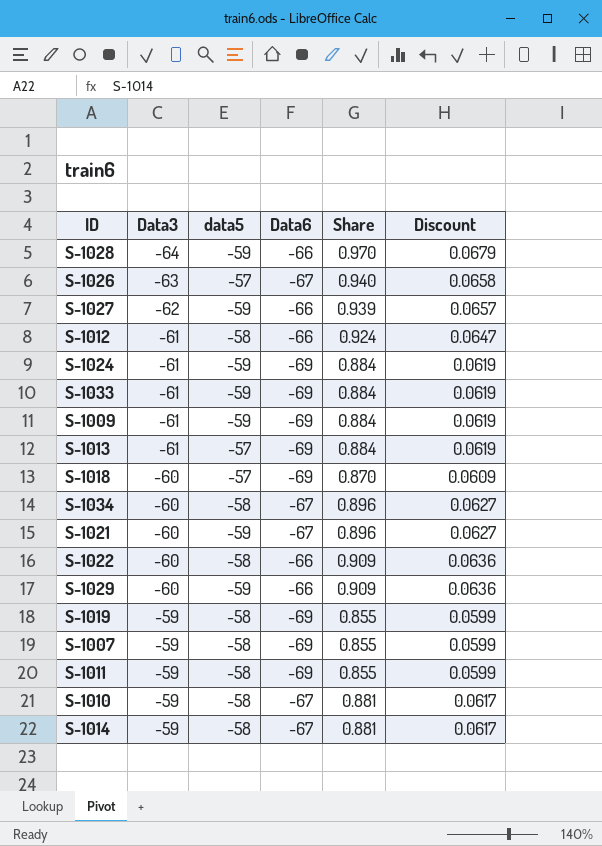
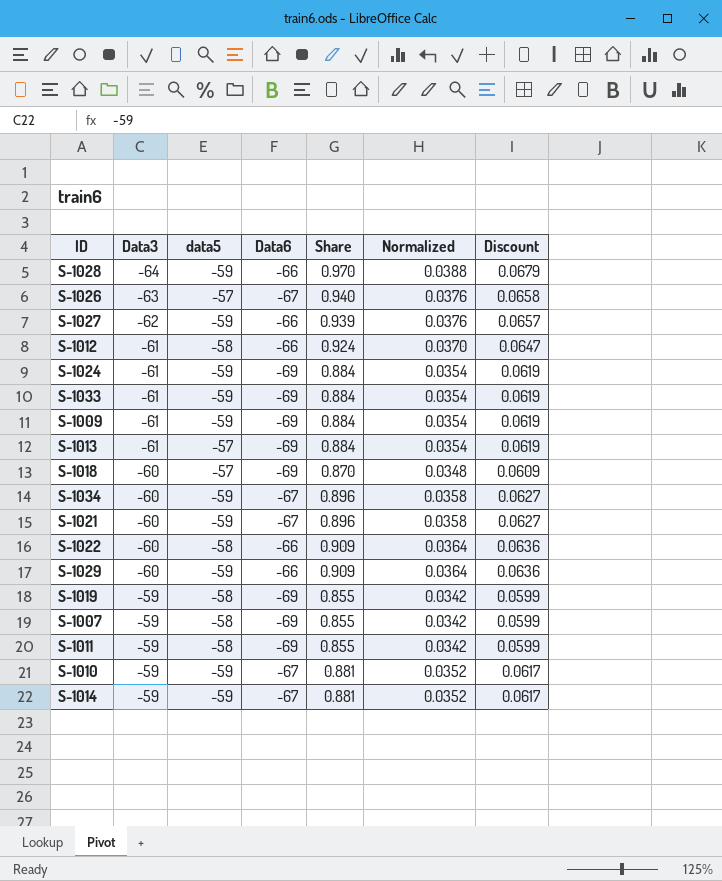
column Normalized | formula: none -> [Share] * 0.04
S-1034 | data5: -58 -> -59
S-1010 | data5: -58 -> -59
S-1014 | data5: -58 -> -59

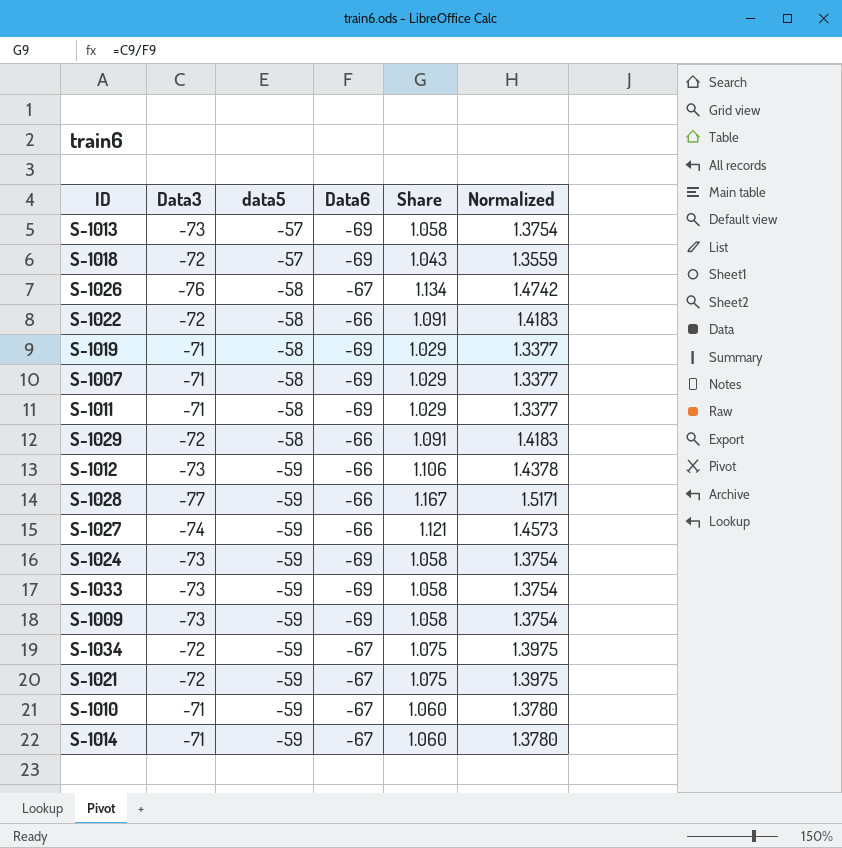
row order: Data3 ascending -> data5 descending
column Discount | formula: [Share] * 0.07 -> none
column Normalized | formula: [Share] * 0.04 -> [Share] * 1.3
S-1013 | Data3: -61 -> -73
S-1013 | Share: 0.884 -> 1.058
S-1018 | Data3: -60 -> -72
S-1018 | Share: 0.870 -> 1.043
S-1026 | Data3: -63 -> -76
S-1026 | data5: -57 -> -58
S-1026 | Share: 0.940 -> 1.134
S-1022 | Data3: -60 -> -72
S-1022 | Share: 0.909 -> 1.091
S-1019 | Data3: -59 -> -71
S-1019 | Share: 0.855 -> 1.029
S-1007 | Data3: -59 -> -71
S-1007 | Share: 0.855 -> 1.029
S-1011 | Data3: -59 -> -71
S-1011 | Share: 0.855 -> 1.029
S-1029 | Data3: -60 -> -72
S-1029 | data5: -59 -> -58
S-1029 | Share: 0.909 -> 1.091
S-1012 | Data3: -61 -> -73
S-1012 | data5: -58 -> -59
S-1012 | Share: 0.924 -> 1.106
S-1028 | Data3: -64 -> -77
S-1028 | Share: 0.970 -> 1.167
S-1027 | Data3: -62 -> -74
S-1027 | Share: 0.939 -> 1.121
S-1024 | Data3: -61 -> -73
S-1024 | Share: 0.884 -> 1.058
S-1033 | Data3: -61 -> -73
S-1033 | Share: 0.884 -> 1.058
S-1009 | Data3: -61 -> -73
S-1009 | Share: 0.884 -> 1.058
S-1034 | Data3: -60 -> -72
S-1034 | Share: 0.896 -> 1.075
S-1021 | Data3: -60 -> -72
S-1021 | Share: 0.896 -> 1.075
S-1010 | Data3: -59 -> -71
S-1010 | Share: 0.881 -> 1.060
S-1014 | Data3: -59 -> -71
S-1014 | Share: 0.881 -> 1.060

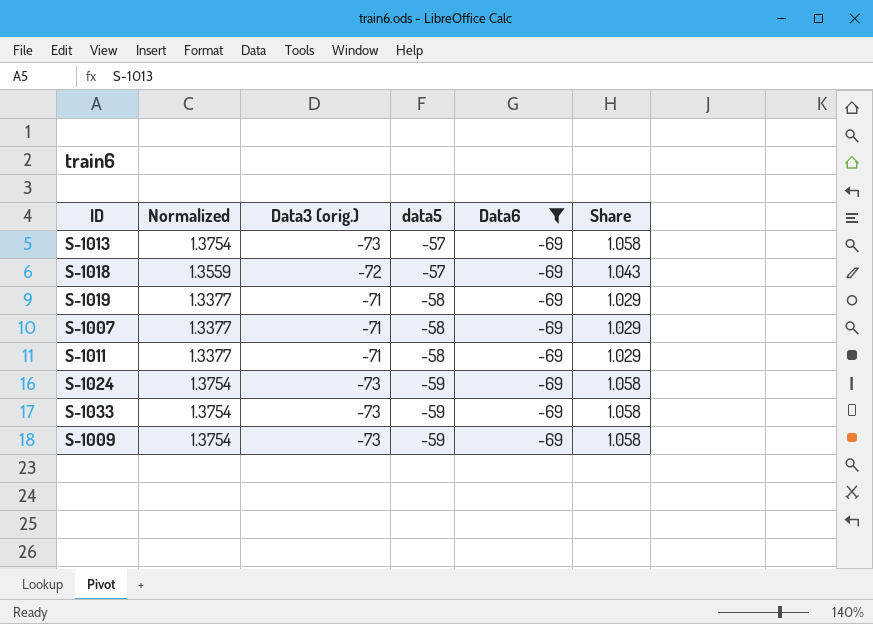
filter: none -> Data6 = -69
column Normalized | position: 6 -> 2
column name: Data3 -> Data3 (orig.)

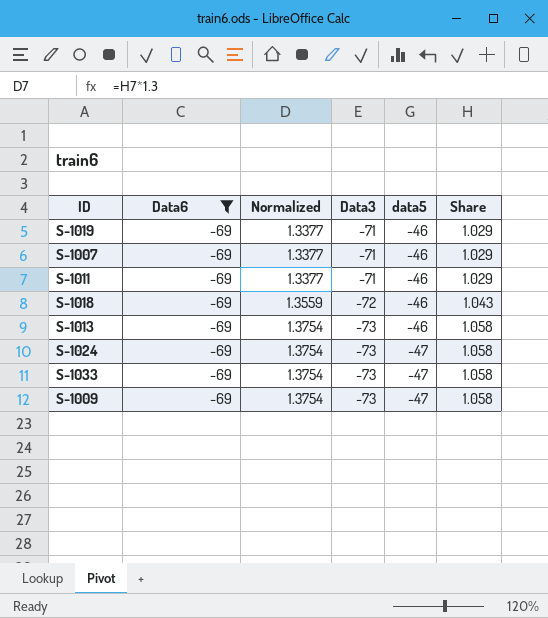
row order: data5 descending -> Normalized ascending
column Data6 | position: 5 -> 2
column name: Data3 (orig.) -> Data3
S-1019 | data5: -58 -> -46
S-1007 | data5: -58 -> -46
S-1011 | data5: -58 -> -46
S-1018 | data5: -57 -> -46
S-1013 | data5: -57 -> -46
S-1024 | data5: -59 -> -47
S-1033 | data5: -59 -> -47
S-1009 | data5: -59 -> -47

